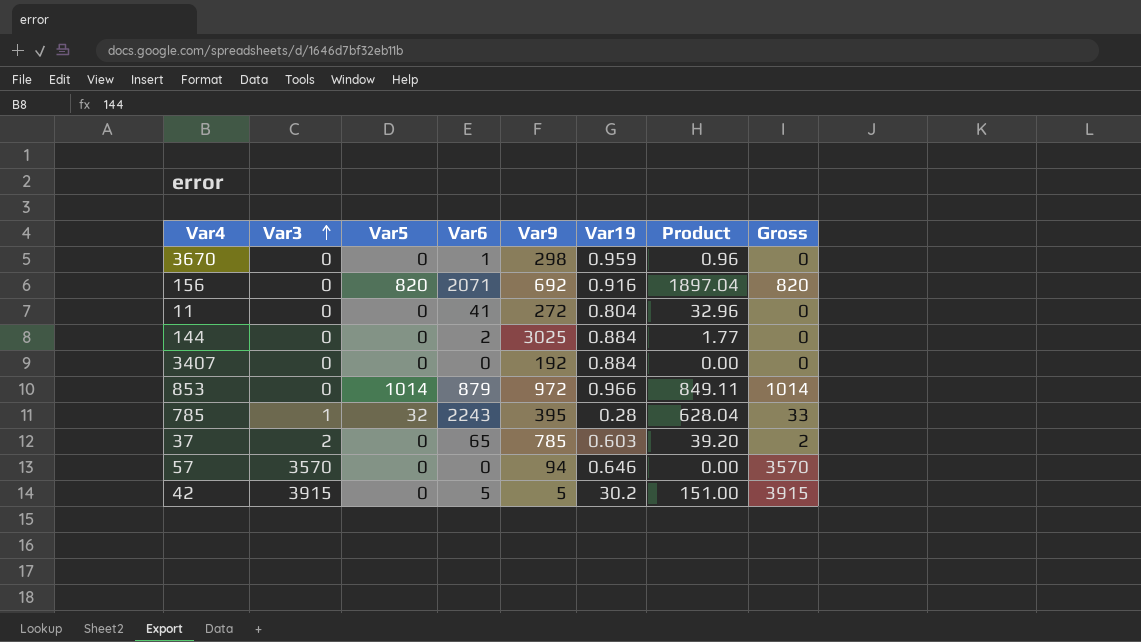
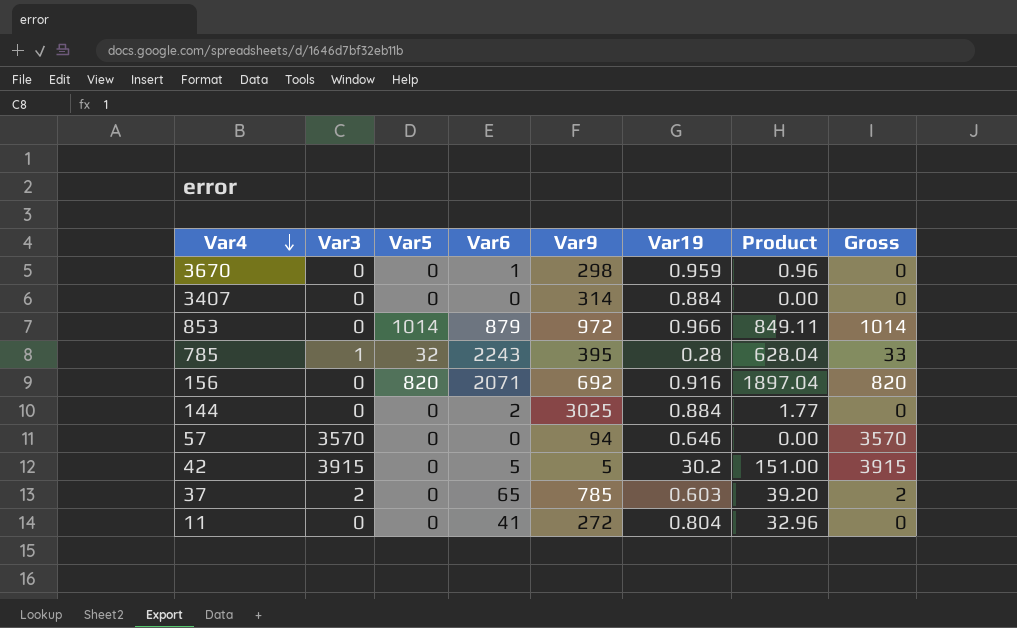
row order: Var3 ascending -> Var4 descending
3407 | Var9: 192 -> 314

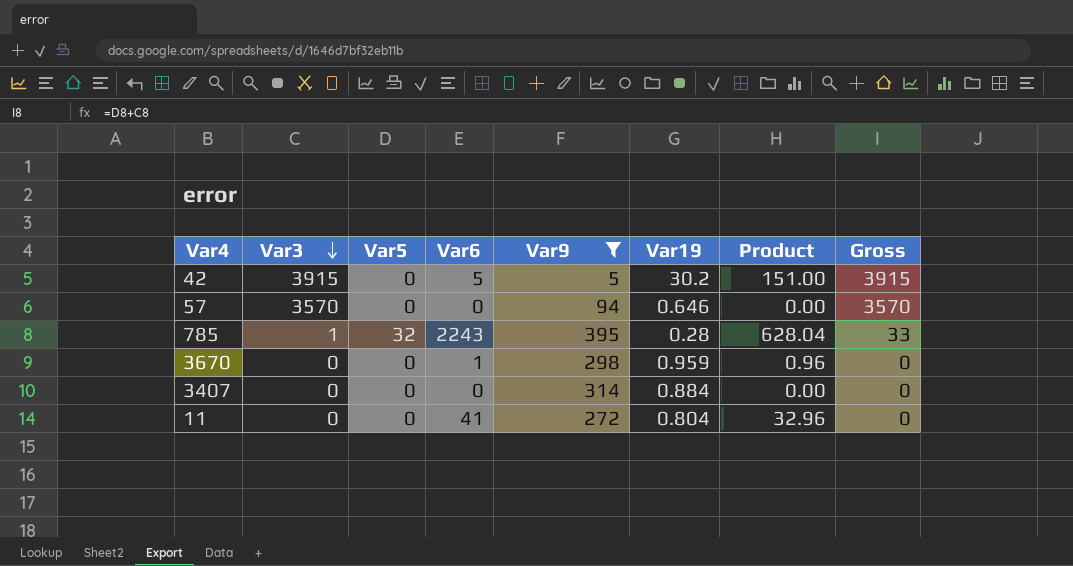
filter: none -> Var9 <= 395
row order: Var4 descending -> Var3 descending

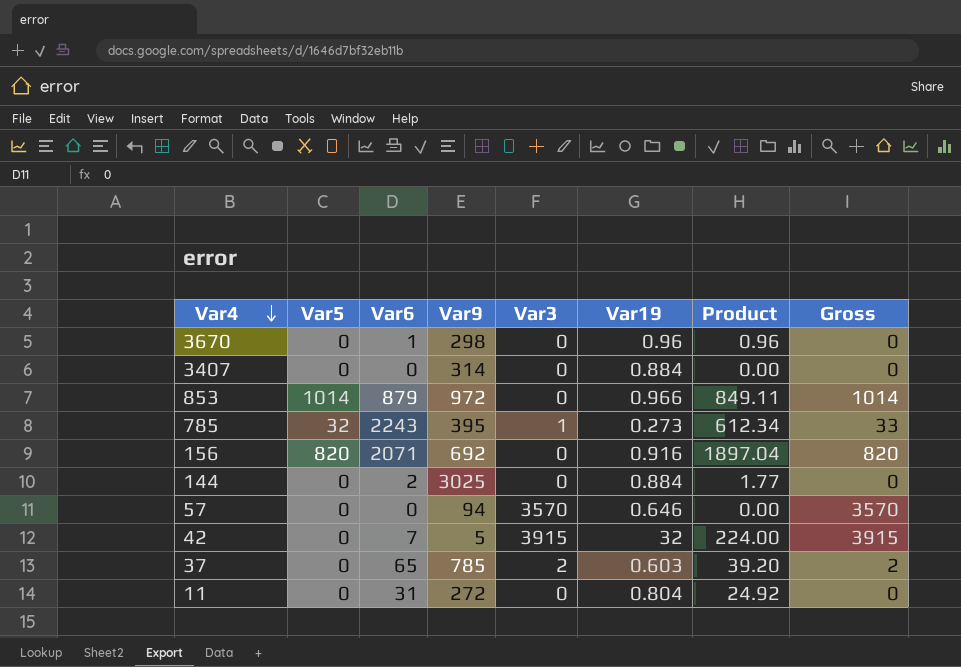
filter: Var9 <= 395 -> none
row order: Var3 descending -> Var4 descending
column Var3 | position: 2 -> 5
3670 | Var19: 0.959 -> 0.96
785 | Var19: 0.28 -> 0.273
785 | Product: 628.04 -> 612.34
42 | Var6: 5 -> 7
42 | Var19: 30.2 -> 32
42 | Product: 151.00 -> 224.00
11 | Var6: 41 -> 31
11 | Product: 32.96 -> 24.92

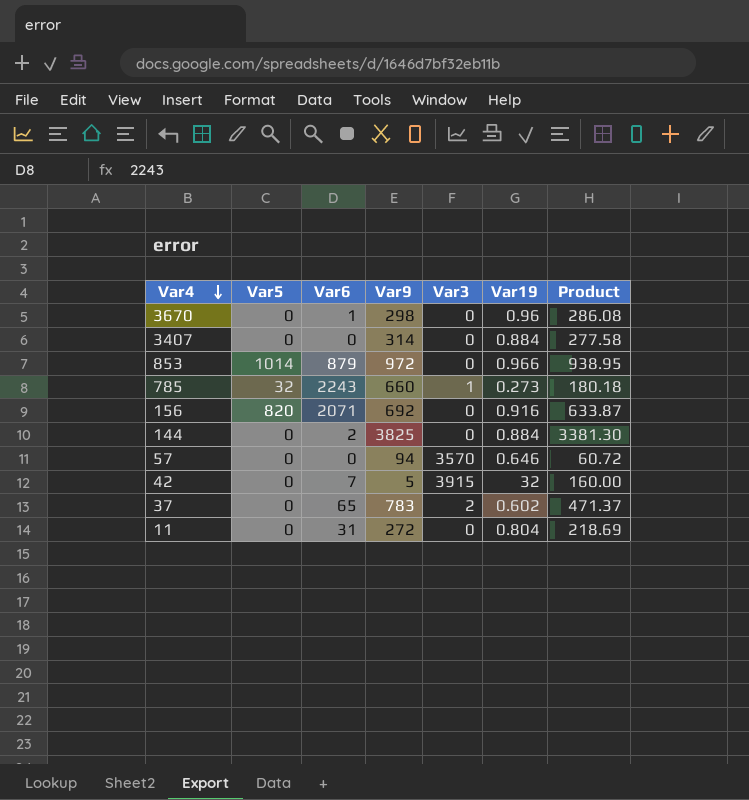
column Gross | formula: [Var5] + [Var3] -> none
column Product | formula: [Var6] * [Var19] -> [Var9] * [Var19]
785 | Var9: 395 -> 660
144 | Var9: 3025 -> 3825
37 | Var9: 785 -> 783
37 | Var19: 0.603 -> 0.602

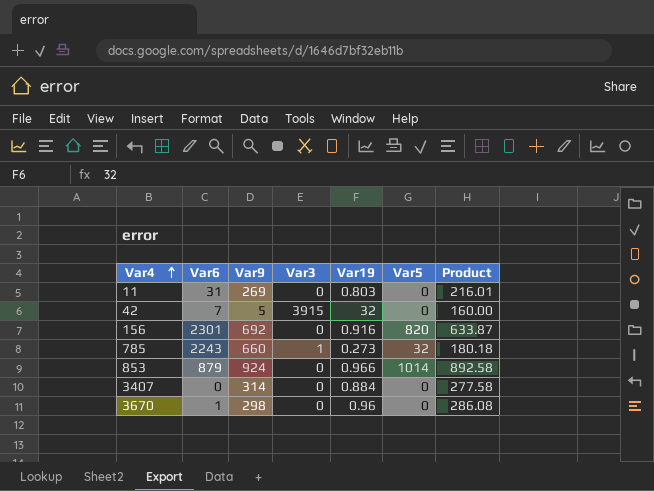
row order: Var4 descending -> Var4 ascending
column Var5 | position: 2 -> 6
row 144: 0 | 2 | 3825 | 0 | 0.884 | 3381.30 -> none
row 57: 0 | 0 | 94 | 3570 | 0.646 | 60.72 -> none
row 37: 0 | 65 | 783 | 2 | 0.602 | 471.37 -> none
11 | Var9: 272 -> 269
11 | Var19: 0.804 -> 0.803
11 | Product: 218.69 -> 216.01
156 | Var6: 2071 -> 2301
853 | Var9: 972 -> 924
853 | Product: 938.95 -> 892.58

